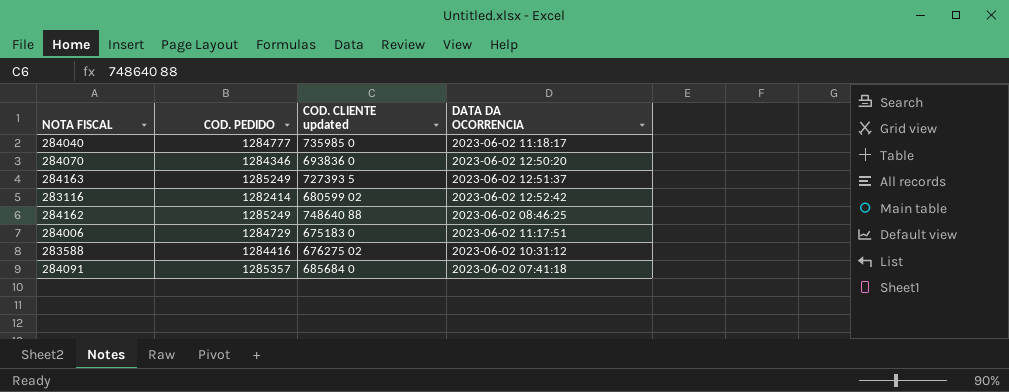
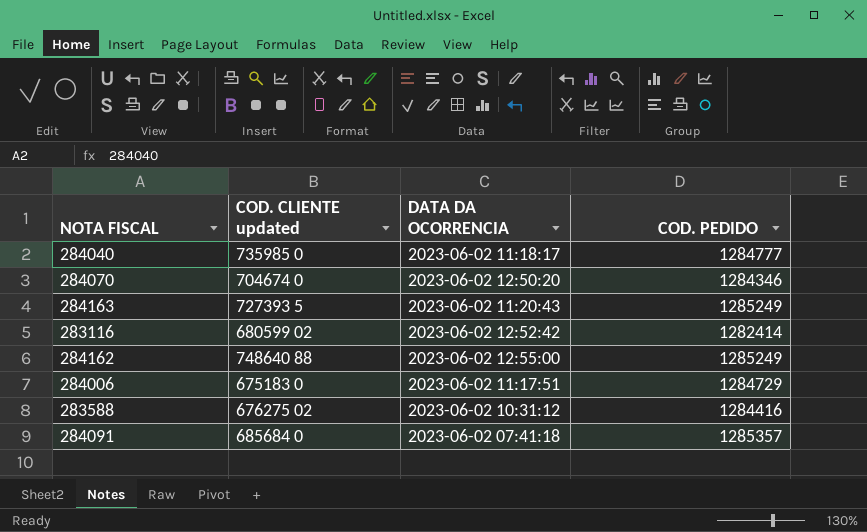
column COD. PEDIDO | position: 2 -> 4
284070 | COD. CLIENTE updated: 693836 0 -> 704674 0
284163 | DATA DA OCORRENCIA: 2023-06-02 12:51:37 -> 2023-06-02 11:20:43
284162 | DATA DA OCORRENCIA: 2023-06-02 08:46:25 -> 2023-06-02 12:55:00

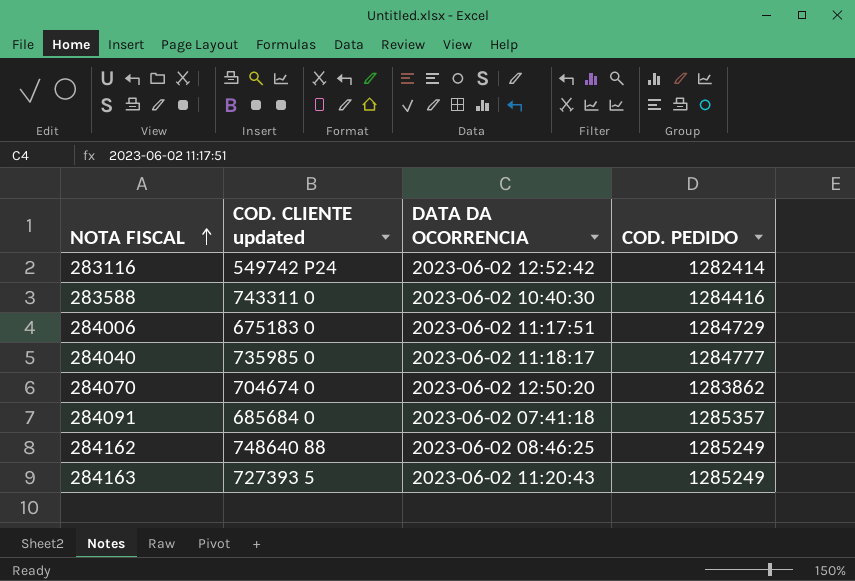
row order: none -> NOTA FISCAL ascending
283116 | COD. CLIENTE updated: 680599 02 -> 549742 P24
283588 | COD. CLIENTE updated: 676275 02 -> 743311 0
283588 | DATA DA OCORRENCIA: 2023-06-02 10:31:12 -> 2023-06-02 10:40:30
284070 | COD. PEDIDO: 1284346 -> 1283862
284162 | DATA DA OCORRENCIA: 2023-06-02 12:55:00 -> 2023-06-02 08:46:25

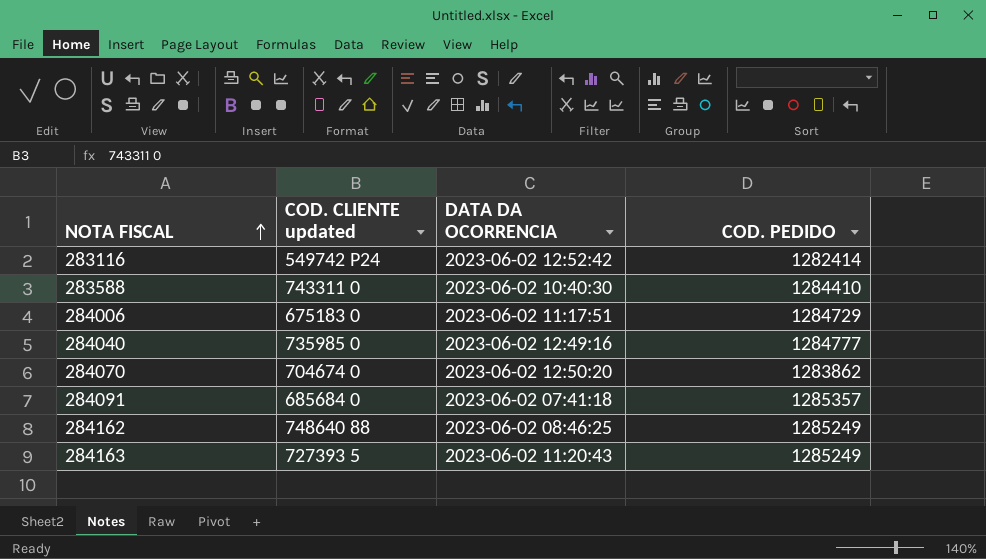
283588 | COD. PEDIDO: 1284416 -> 1284410
284040 | DATA DA OCORRENCIA: 2023-06-02 11:18:17 -> 2023-06-02 12:49:16

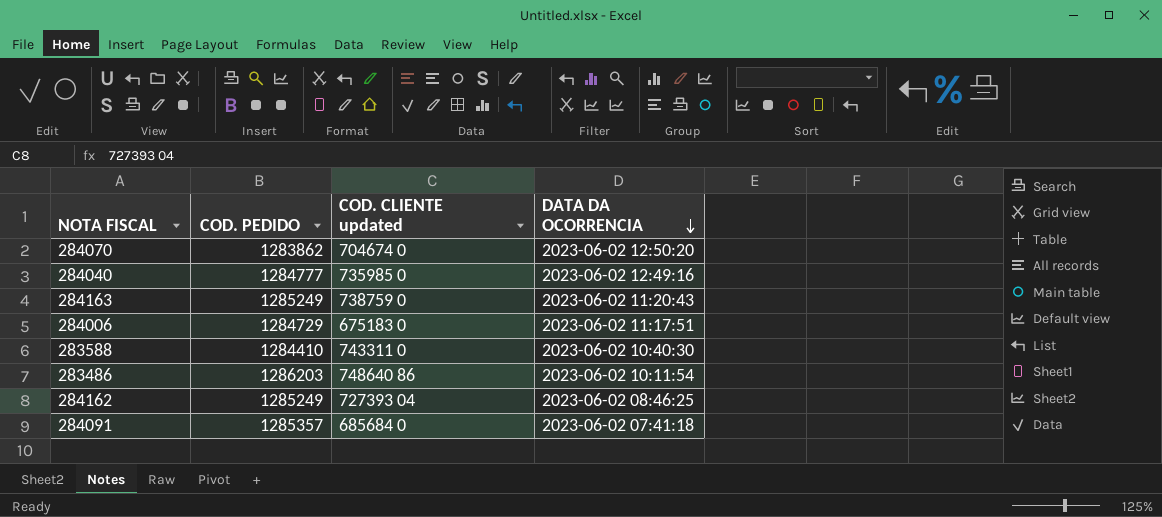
row order: NOTA FISCAL ascending -> DATA DA OCORRENCIA descending
column COD. PEDIDO | position: 4 -> 2
row 283116: 549742 P24 | 2023-06-02 12:52:42 | 1282414 -> none
284163 | COD. CLIENTE updated: 727393 5 -> 738759 0
row 283486: none -> 1286203 | 748640 86 | 2023-06-02 10:11:54
284162 | COD. CLIENTE updated: 748640 88 -> 727393 04

